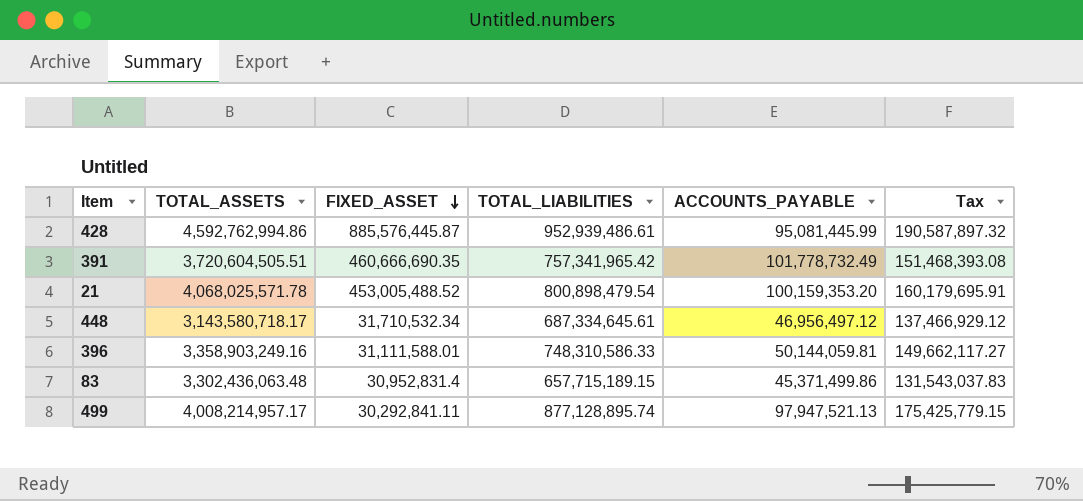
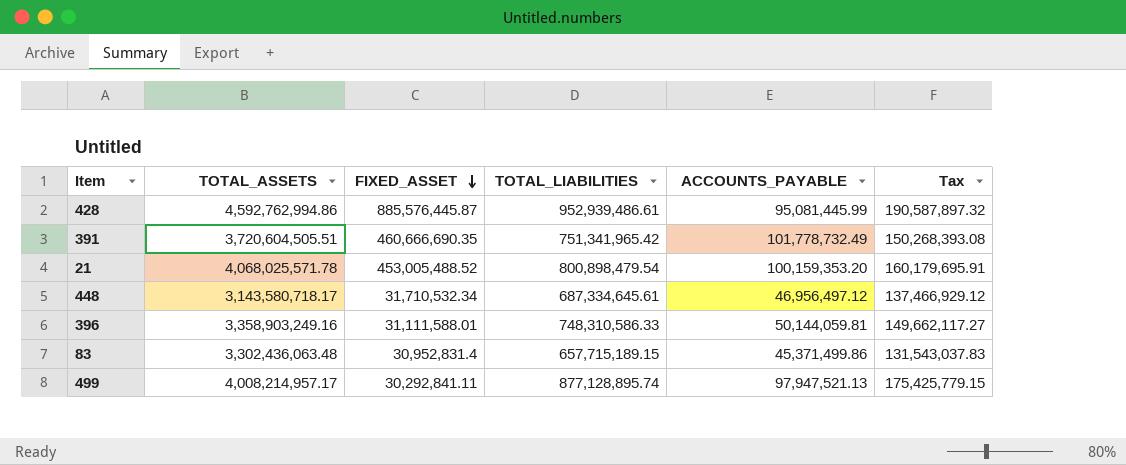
391 | TOTAL_LIABILITIES: 757,341,965.42 -> 751,341,965.42
391 | Tax: 151,468,393.08 -> 150,268,393.08

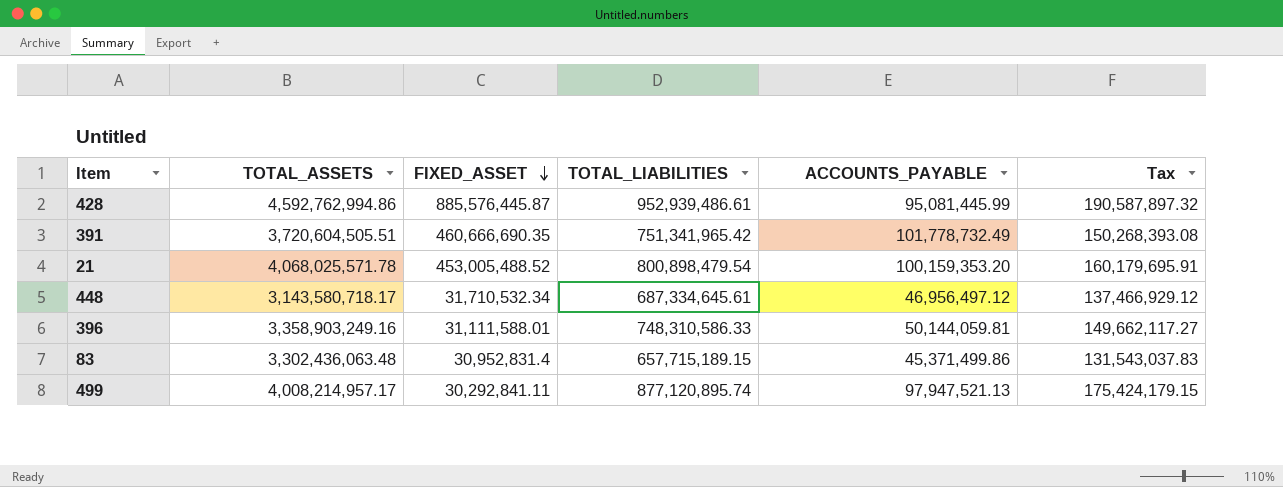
499 | TOTAL_LIABILITIES: 877,128,895.74 -> 877,120,895.74
499 | Tax: 175,425,779.15 -> 175,424,179.15

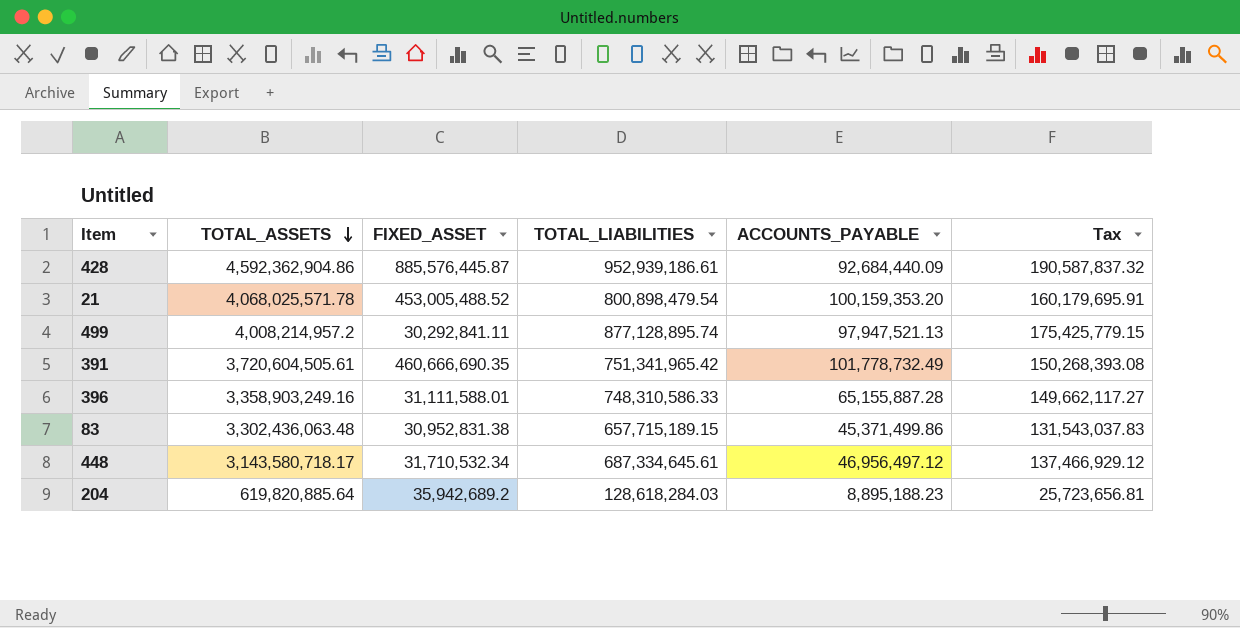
row order: FIXED_ASSET descending -> TOTAL_ASSETS descending
428 | TOTAL_ASSETS: 4,592,762,994.86 -> 4,592,362,904.86
428 | TOTAL_LIABILITIES: 952,939,486.61 -> 952,939,186.61
428 | ACCOUNTS_PAYABLE: 95,081,445.99 -> 92,684,440.09
428 | Tax: 190,587,897.32 -> 190,587,837.32
499 | TOTAL_ASSETS: 4,008,214,957.17 -> 4,008,214,957.2
499 | TOTAL_LIABILITIES: 877,120,895.74 -> 877,128,895.74
499 | Tax: 175,424,179.15 -> 175,425,779.15
391 | TOTAL_ASSETS: 3,720,604,505.51 -> 3,720,604,505.61
396 | ACCOUNTS_PAYABLE: 50,144,059.81 -> 65,155,887.28
83 | FIXED_ASSET: 30,952,831.4 -> 30,952,831.38
row 204: none -> 619,820,885.64 | 35,942,689.2 | 128,618,284.03 | 8,895,188.23 | 25,723,656.81

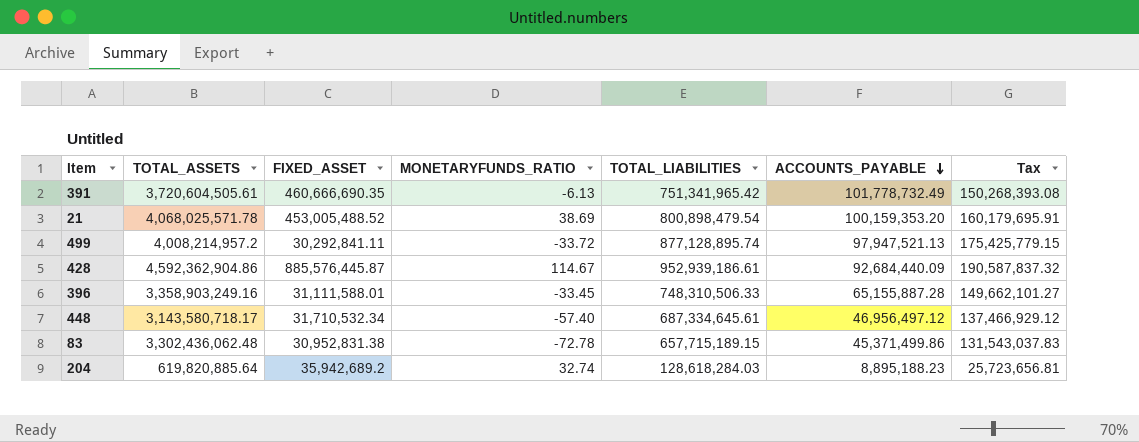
row order: TOTAL_ASSETS descending -> ACCOUNTS_PAYABLE descending
column MONETARYFUNDS_RATIO | position: none -> 4
396 | TOTAL_LIABILITIES: 748,310,586.33 -> 748,310,506.33
396 | Tax: 149,662,117.27 -> 149,662,101.27
83 | TOTAL_ASSETS: 3,302,436,063.48 -> 3,302,436,062.48

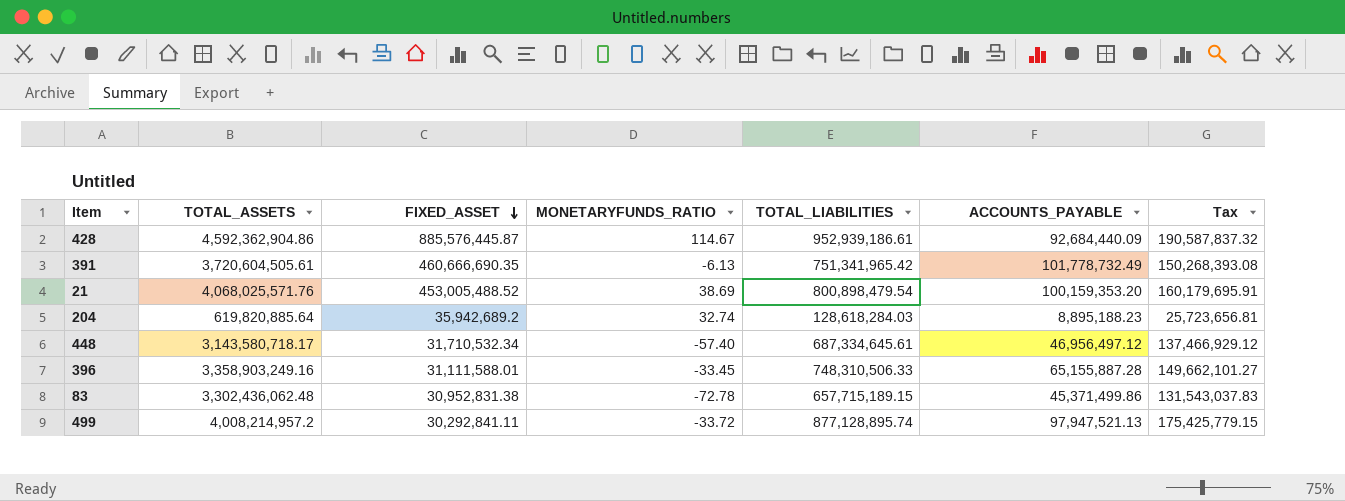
row order: ACCOUNTS_PAYABLE descending -> FIXED_ASSET descending
21 | TOTAL_ASSETS: 4,068,025,571.78 -> 4,068,025,571.76

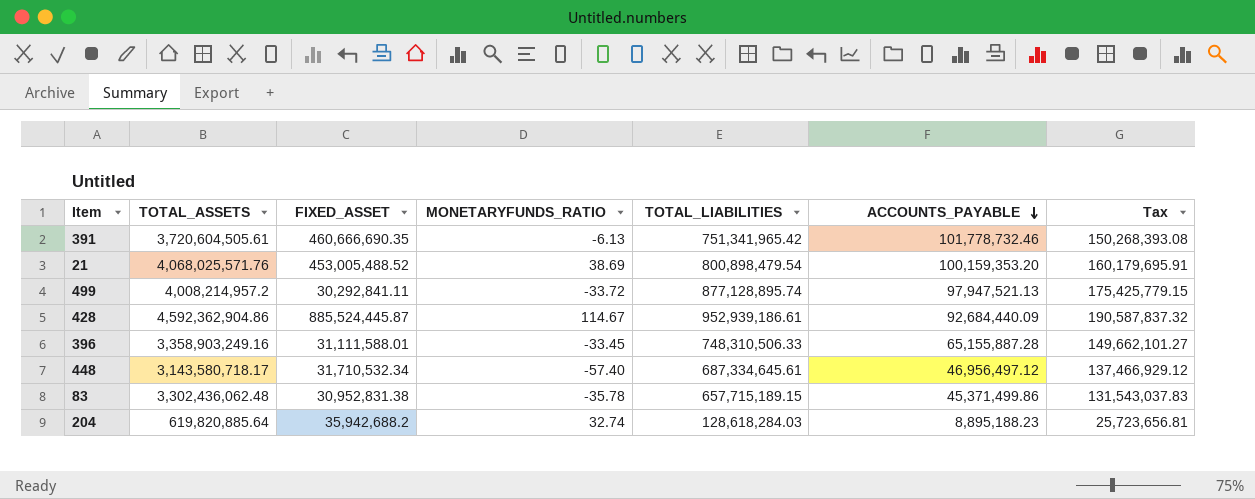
row order: FIXED_ASSET descending -> ACCOUNTS_PAYABLE descending
391 | ACCOUNTS_PAYABLE: 101,778,732.49 -> 101,778,732.46
428 | FIXED_ASSET: 885,576,445.87 -> 885,524,445.87
83 | MONETARYFUNDS_RATIO: -72.78 -> -35.78
204 | FIXED_ASSET: 35,942,689.2 -> 35,942,688.2

